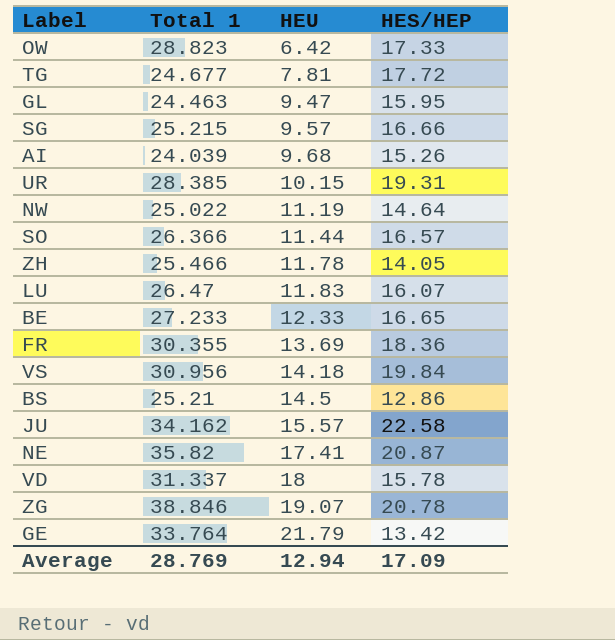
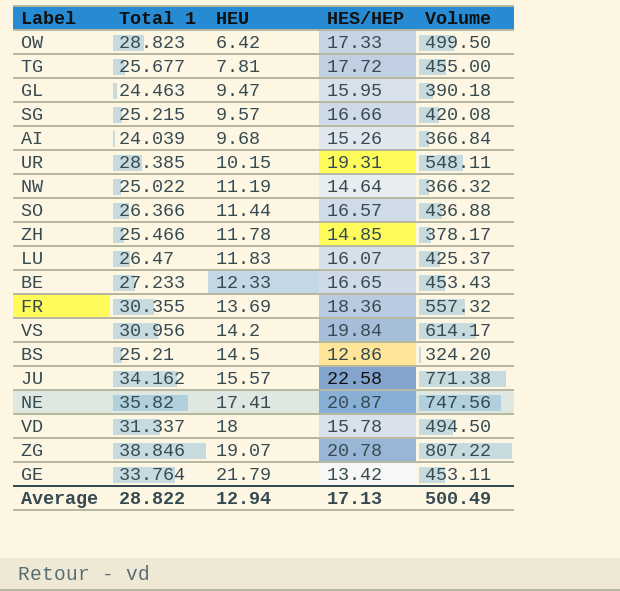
column Volume | formula: none -> [Total 1] * [HES/HEP]
TG | Total 1: 24.677 -> 25.677
ZH | HES/HEP: 14.05 -> 14.85
VS | HEU: 14.18 -> 14.2
Average | Total 1: 28.769 -> 28.822
Average | HES/HEP: 17.09 -> 17.13

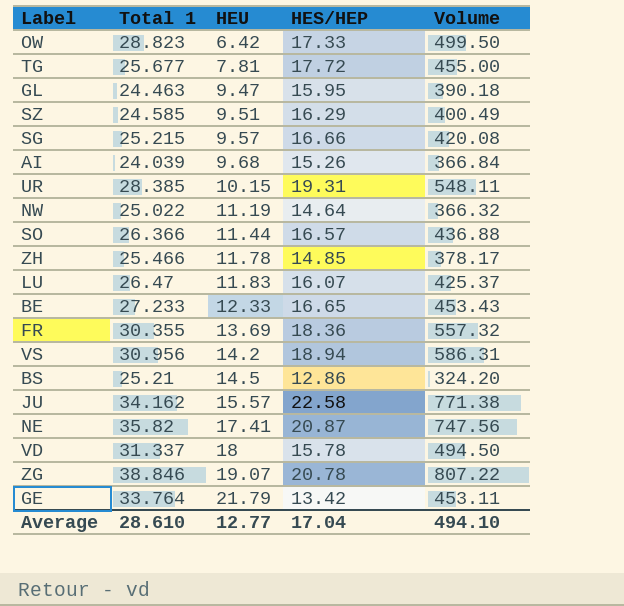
row SZ: none -> 24.585 | 9.51 | 16.29 | 400.49
VS | HES/HEP: 19.84 -> 18.94
VS | Volume: 614.17 -> 586.31
Average | Total 1: 28.822 -> 28.610
Average | HEU: 12.94 -> 12.77
Average | HES/HEP: 17.13 -> 17.04
Average | Volume: 500.49 -> 494.10

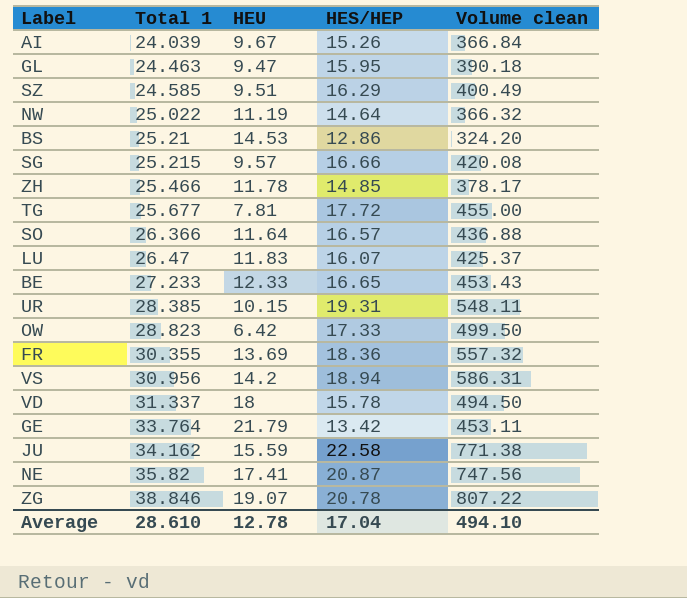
row order: HEU ascending -> Total 1 ascending
column name: Volume -> Volume clean
AI | HEU: 9.68 -> 9.67
BS | HEU: 14.5 -> 14.53
SO | HEU: 11.44 -> 11.64
JU | HEU: 15.57 -> 15.59
Average | HEU: 12.77 -> 12.78

